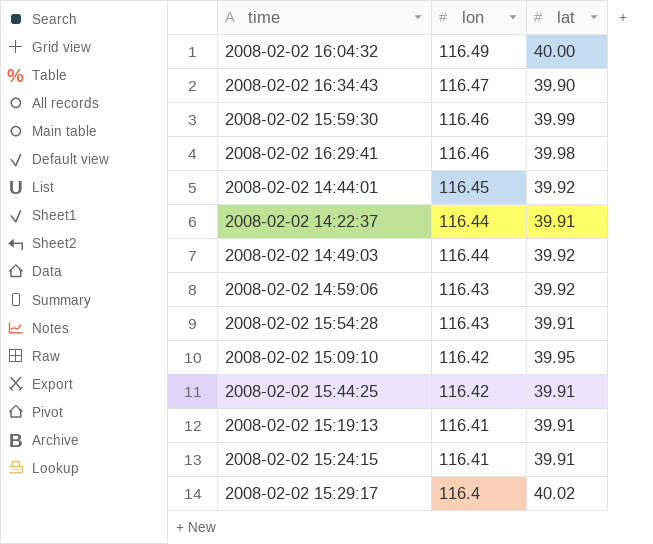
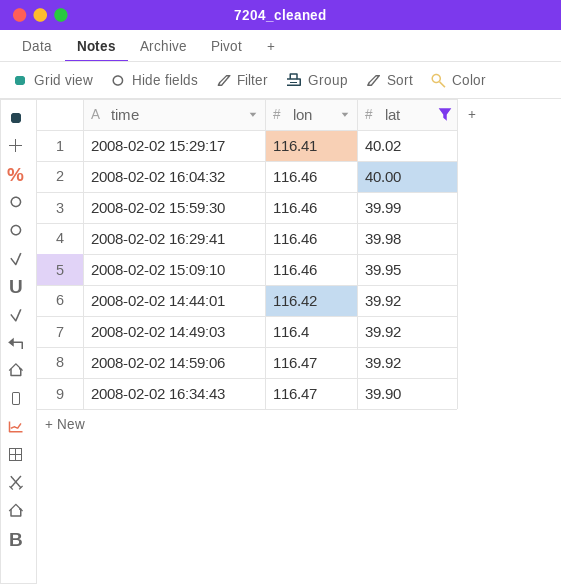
filter: none -> lat != 39.91
row order: lon descending -> lat descending
2008-02-02 15:29:17 | lon: 116.4 -> 116.41
2008-02-02 16:04:32 | lon: 116.49 -> 116.46
2008-02-02 15:09:10 | lon: 116.42 -> 116.46
2008-02-02 14:44:01 | lon: 116.45 -> 116.42
2008-02-02 14:49:03 | lon: 116.44 -> 116.4
2008-02-02 14:59:06 | lon: 116.43 -> 116.47

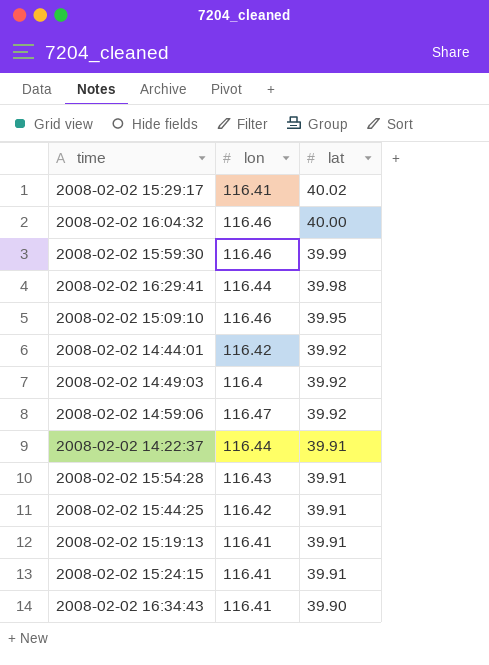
filter: lat != 39.91 -> none
2008-02-02 16:29:41 | lon: 116.46 -> 116.44
2008-02-02 16:34:43 | lon: 116.47 -> 116.41

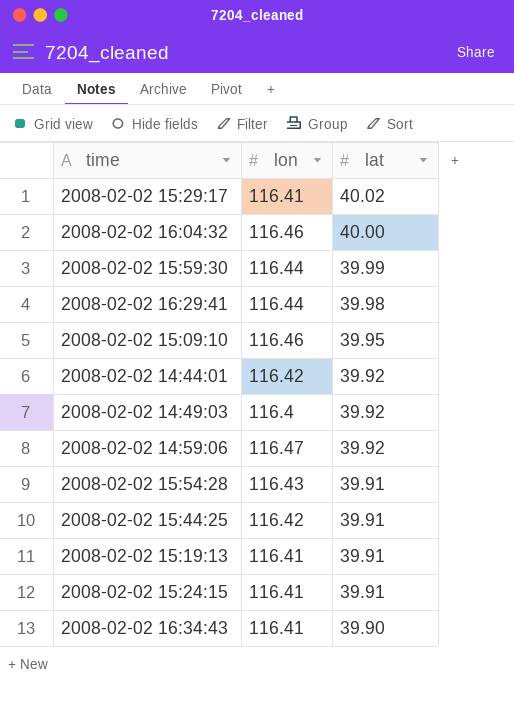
row 2008-02-02 14:22:37: 116.44 | 39.91 -> none
2008-02-02 15:59:30 | lon: 116.46 -> 116.44

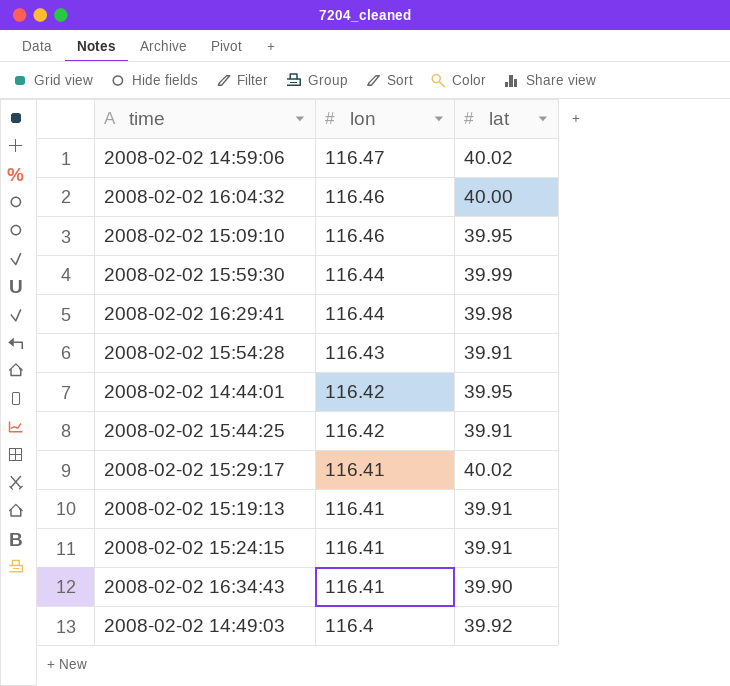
row order: lat descending -> lon descending
2008-02-02 14:59:06 | lat: 39.92 -> 40.02
2008-02-02 14:44:01 | lat: 39.92 -> 39.95

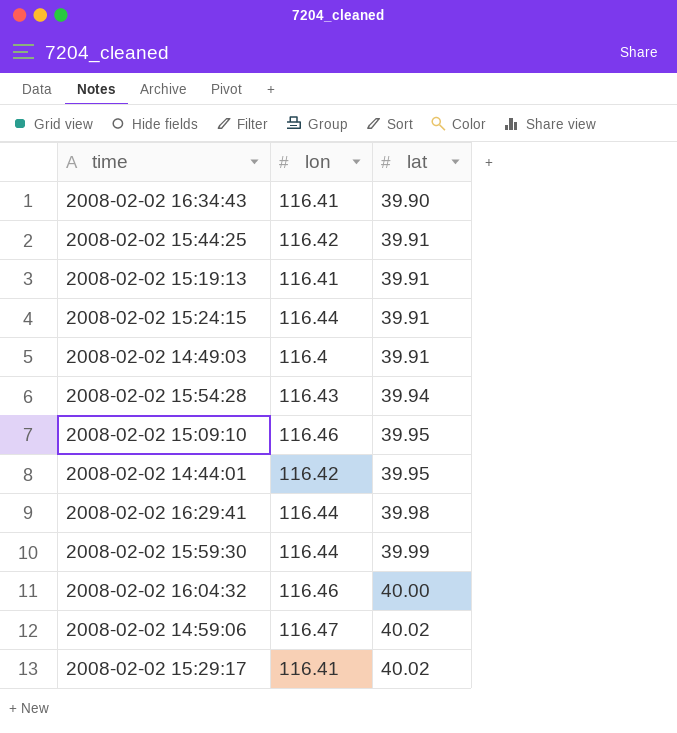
row order: lon descending -> lat ascending
2008-02-02 15:24:15 | lon: 116.41 -> 116.44
2008-02-02 14:49:03 | lat: 39.92 -> 39.91
2008-02-02 15:54:28 | lat: 39.91 -> 39.94

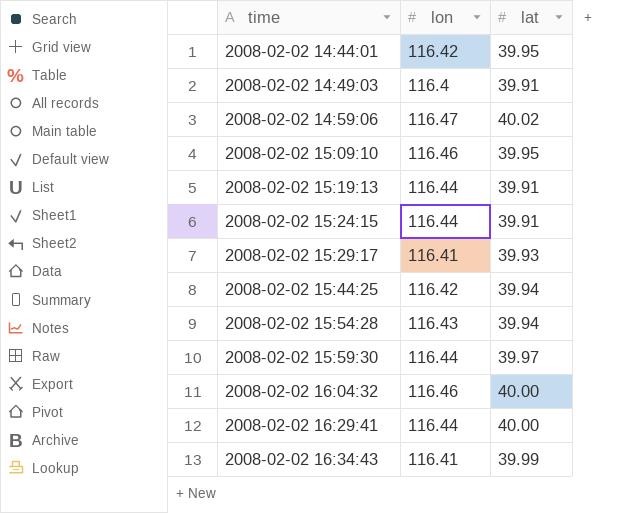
row order: lat ascending -> time ascending
2008-02-02 15:19:13 | lon: 116.41 -> 116.44
2008-02-02 15:29:17 | lat: 40.02 -> 39.93
2008-02-02 15:44:25 | lat: 39.91 -> 39.94
2008-02-02 15:59:30 | lat: 39.99 -> 39.97
2008-02-02 16:29:41 | lat: 39.98 -> 40.00
2008-02-02 16:34:43 | lat: 39.90 -> 39.99

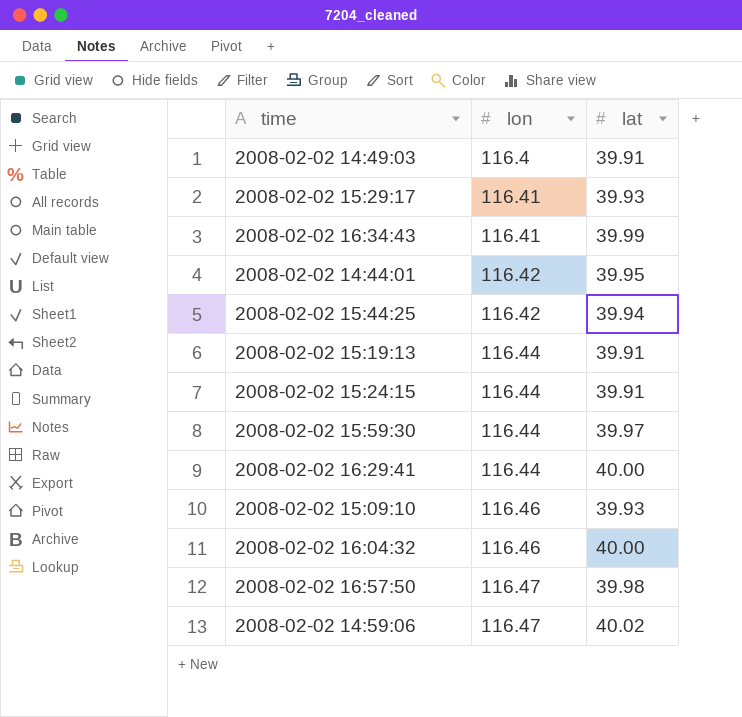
row order: time ascending -> lon ascending
row 2008-02-02 15:54:28: 116.43 | 39.94 -> none
2008-02-02 15:09:10 | lat: 39.95 -> 39.93
row 2008-02-02 16:57:50: none -> 116.47 | 39.98

